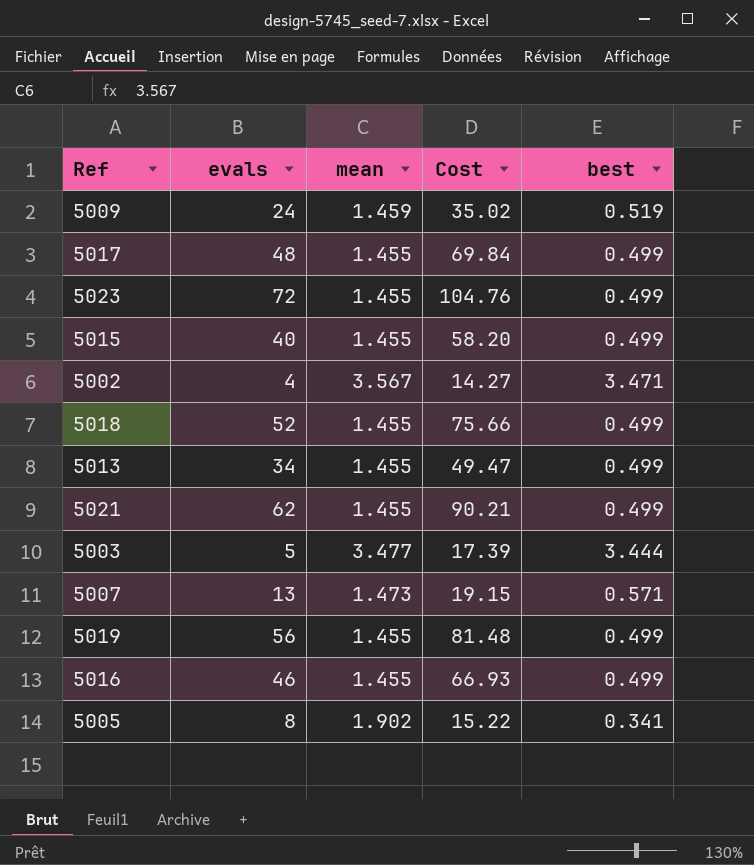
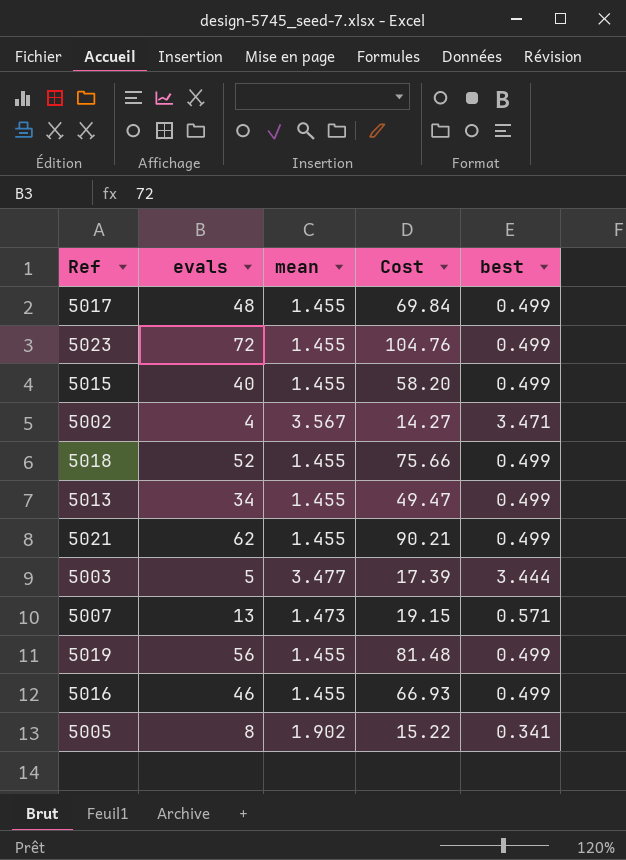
row 5009: 24 | 1.459 | 35.02 | 0.519 -> none

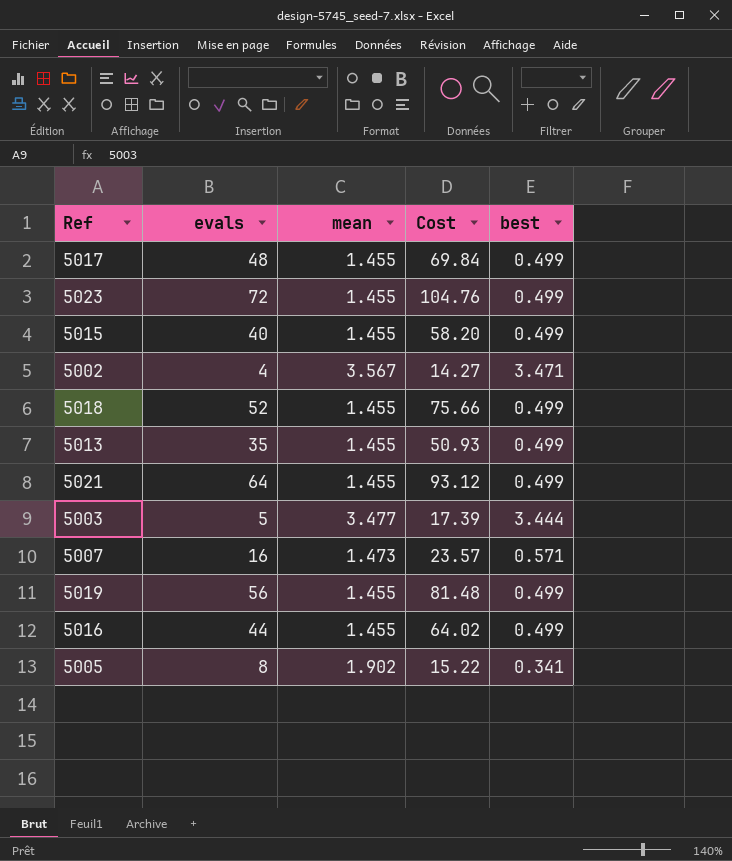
5013 | evals: 34 -> 35
5013 | Cost: 49.47 -> 50.93
5021 | evals: 62 -> 64
5021 | Cost: 90.21 -> 93.12
5007 | evals: 13 -> 16
5007 | Cost: 19.15 -> 23.57
5016 | evals: 46 -> 44
5016 | Cost: 66.93 -> 64.02

